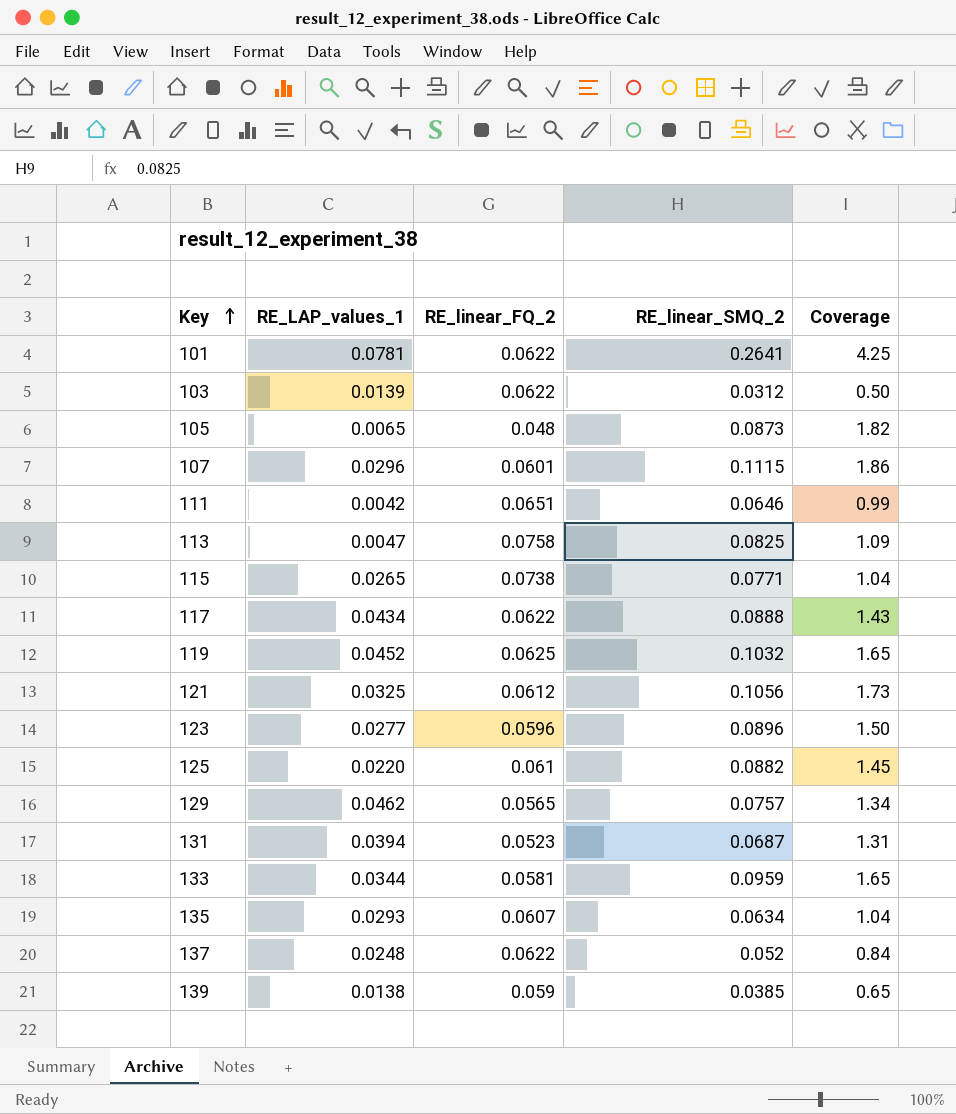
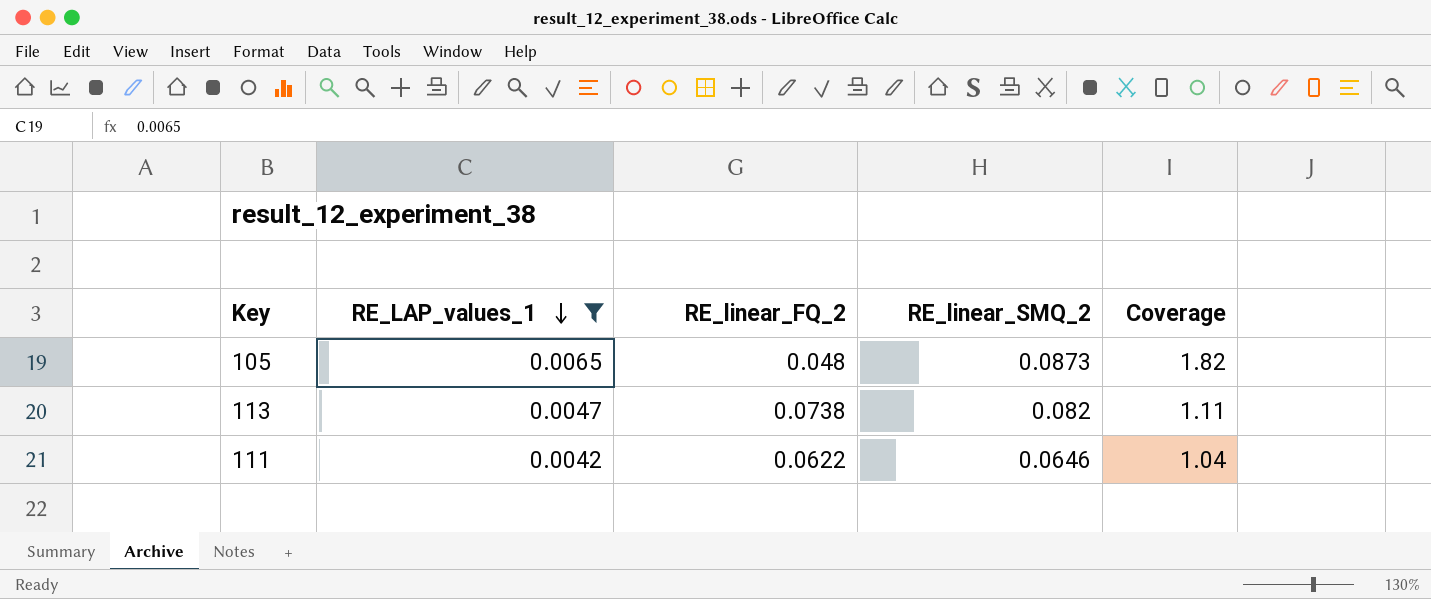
filter: none -> RE_LAP_values_1 <= 0.0065
row order: Key ascending -> RE_LAP_values_1 descending
113 | RE_linear_FQ_2: 0.0758 -> 0.0738
113 | RE_linear_SMQ_2: 0.0825 -> 0.082
113 | Coverage: 1.09 -> 1.11
111 | RE_linear_FQ_2: 0.0651 -> 0.0622
111 | Coverage: 0.99 -> 1.04

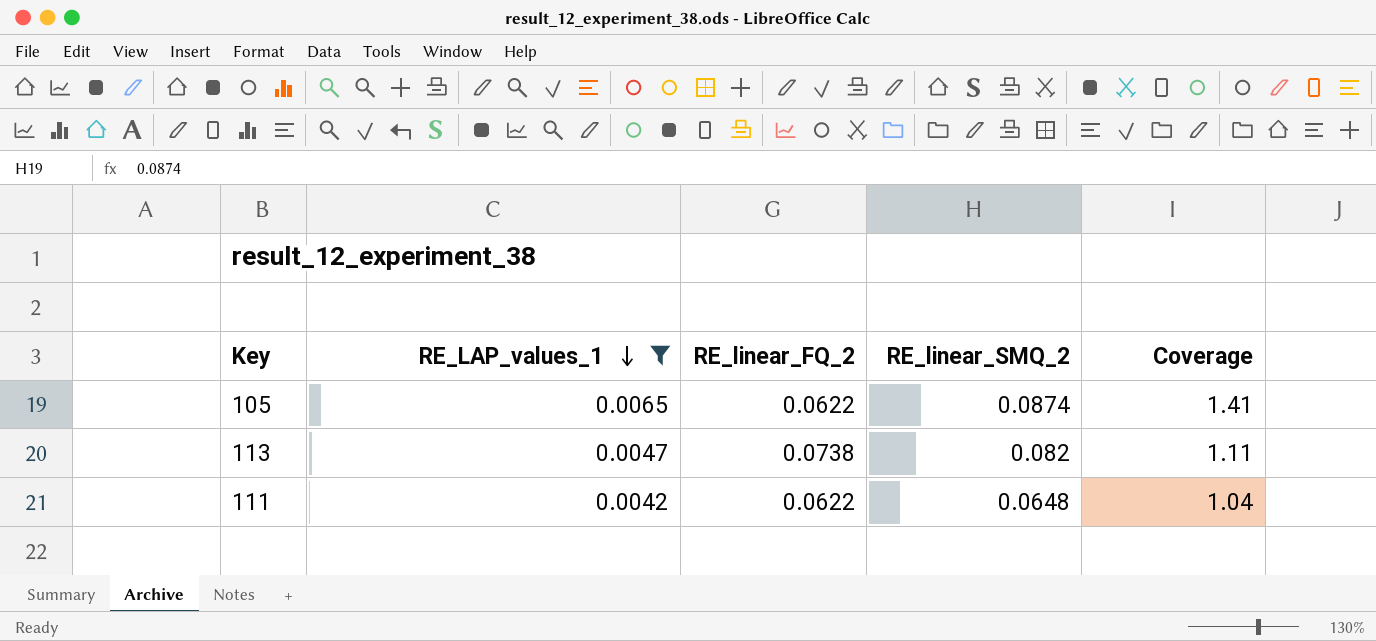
105 | RE_linear_FQ_2: 0.048 -> 0.0622
105 | RE_linear_SMQ_2: 0.0873 -> 0.0874
105 | Coverage: 1.82 -> 1.41
111 | RE_linear_SMQ_2: 0.0646 -> 0.0648

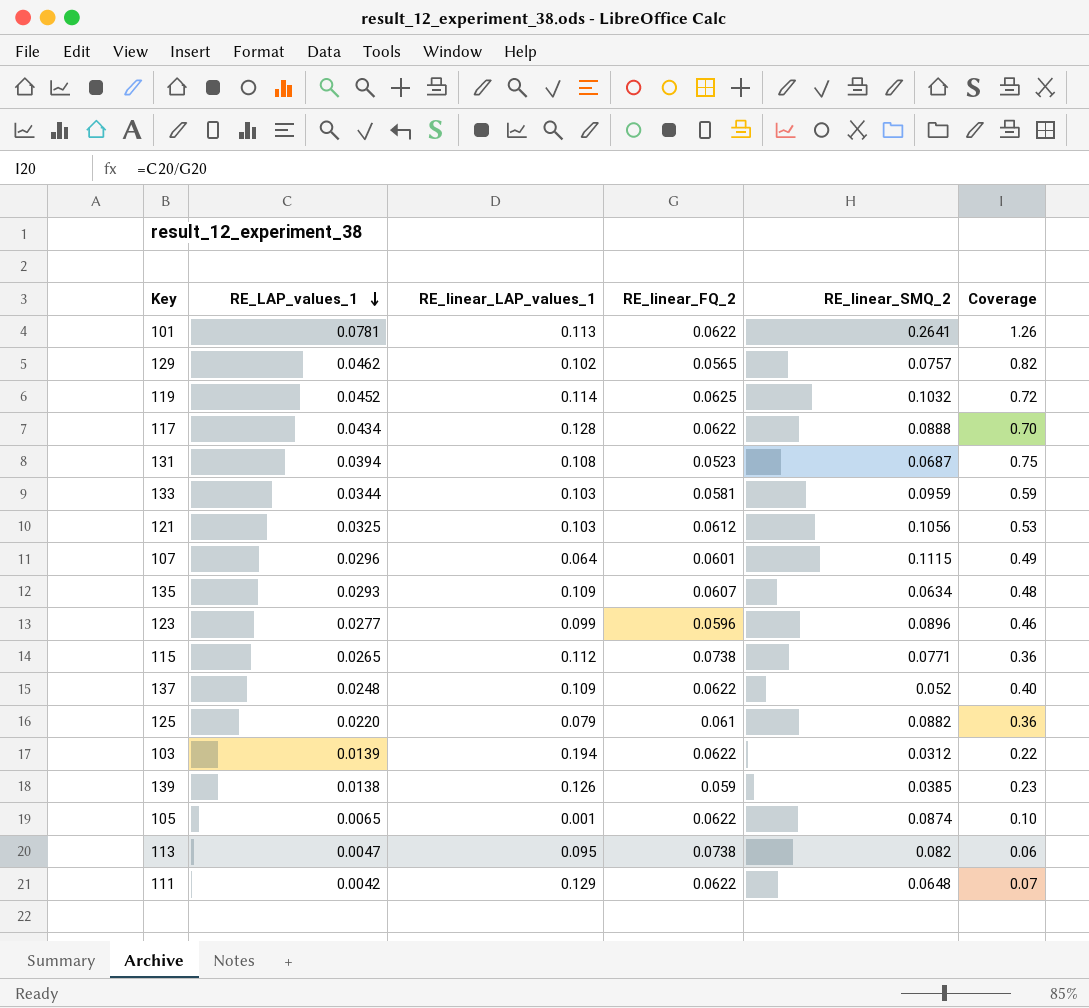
filter: RE_LAP_values_1 <= 0.0065 -> none
column RE_linear_LAP_values_1 | position: none -> 3
column Coverage | formula: [RE_linear_SMQ_2] / [RE_linear_FQ_2] -> [RE_LAP_values_1] / [RE_linear_FQ_2]

